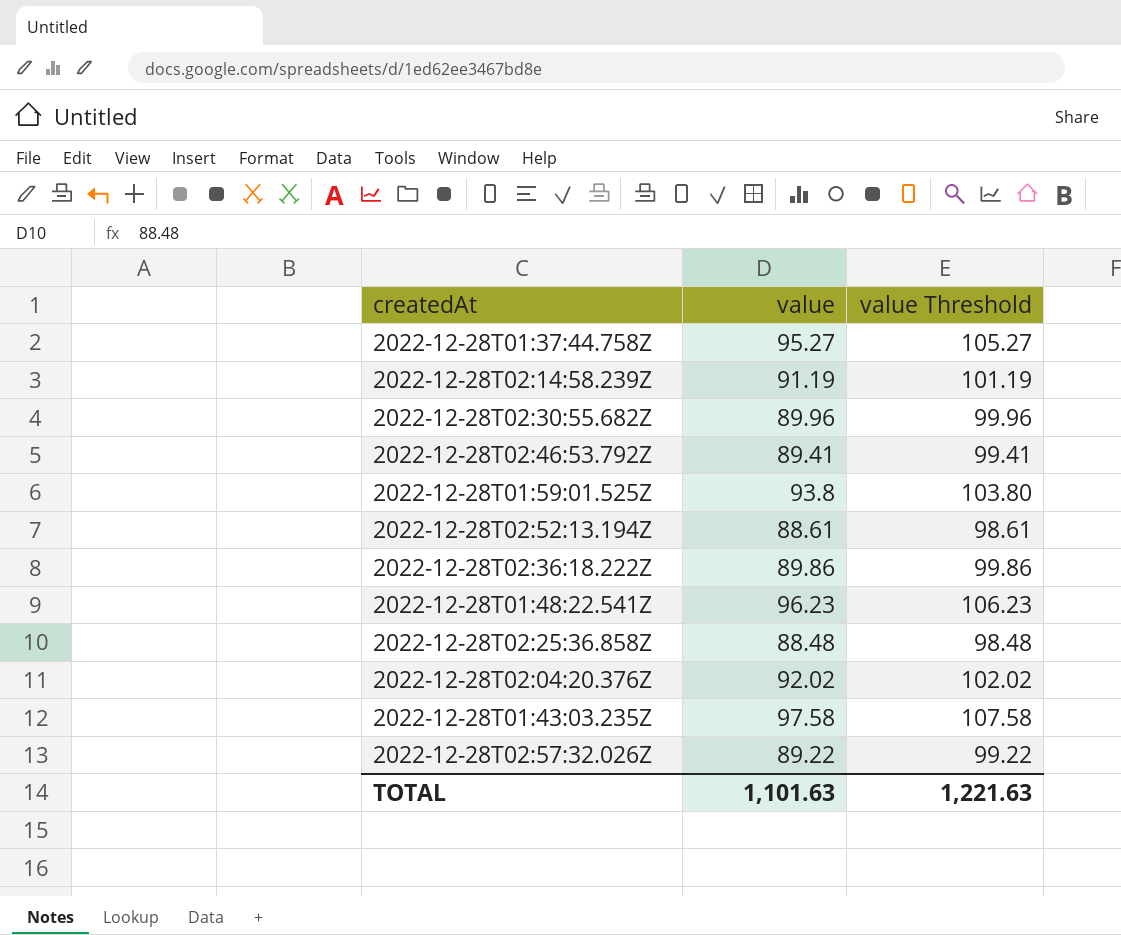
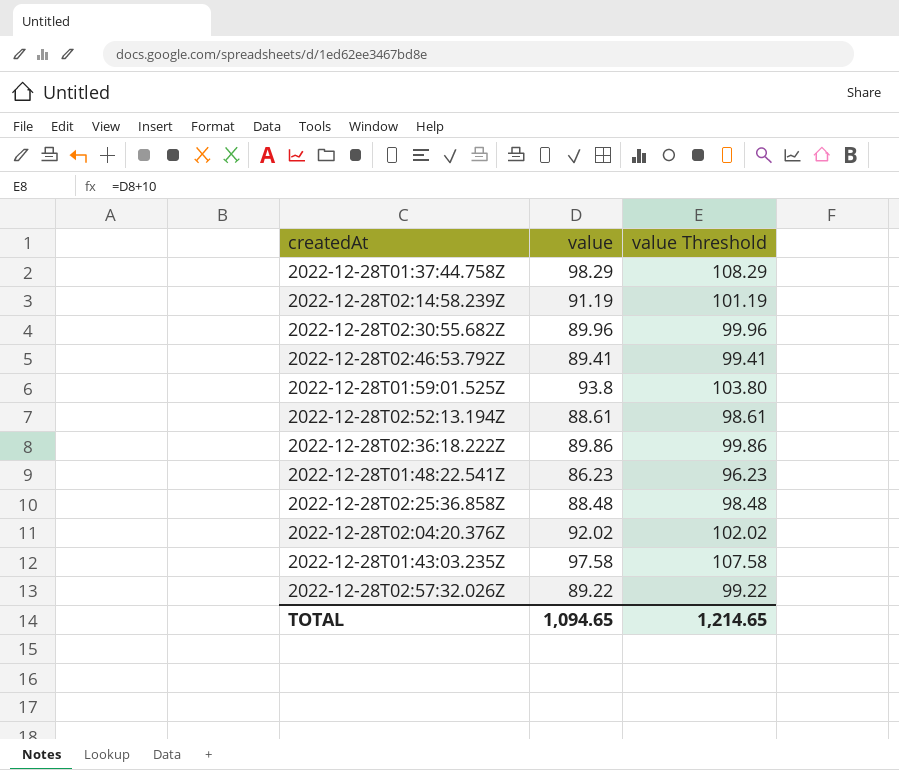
2022-12-28T01:37:44.758Z | value: 95.27 -> 98.29
2022-12-28T01:37:44.758Z | value Threshold: 105.27 -> 108.29
2022-12-28T01:48:22.541Z | value: 96.23 -> 86.23
2022-12-28T01:48:22.541Z | value Threshold: 106.23 -> 96.23
TOTAL | value: 1,101.63 -> 1,094.65
TOTAL | value Threshold: 1,221.63 -> 1,214.65

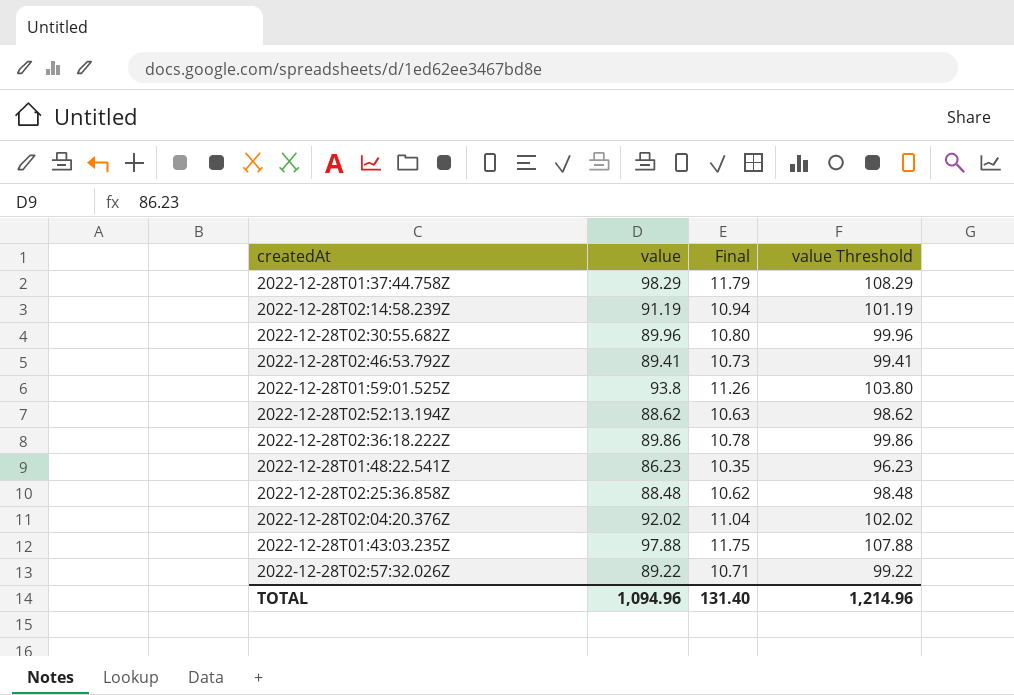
column Final | formula: none -> [value] * 0.12
2022-12-28T02:52:13.194Z | value: 88.61 -> 88.62
2022-12-28T02:52:13.194Z | value Threshold: 98.61 -> 98.62
2022-12-28T01:43:03.235Z | value: 97.58 -> 97.88
2022-12-28T01:43:03.235Z | value Threshold: 107.58 -> 107.88
TOTAL | value: 1,094.65 -> 1,094.96
TOTAL | value Threshold: 1,214.65 -> 1,214.96

